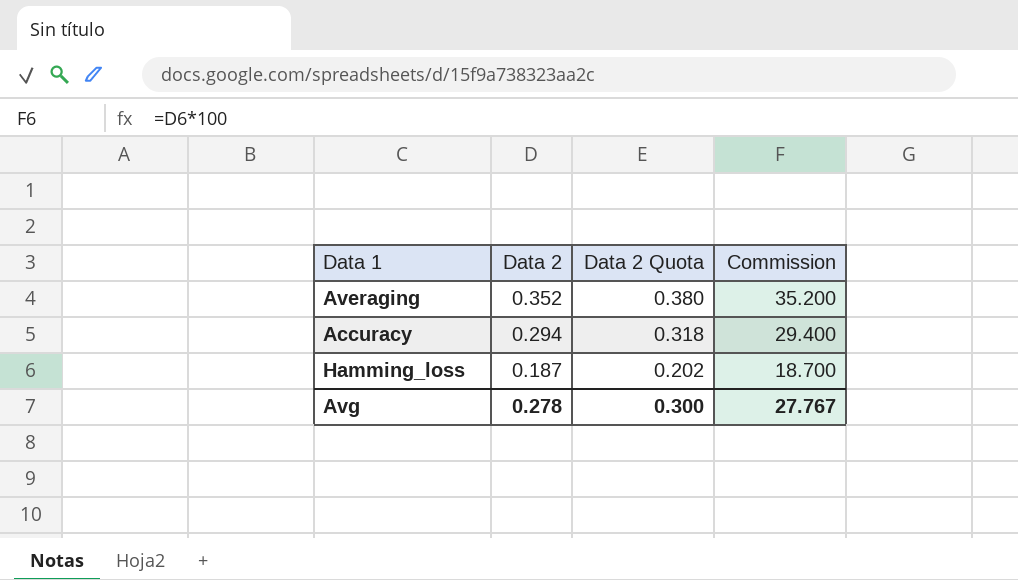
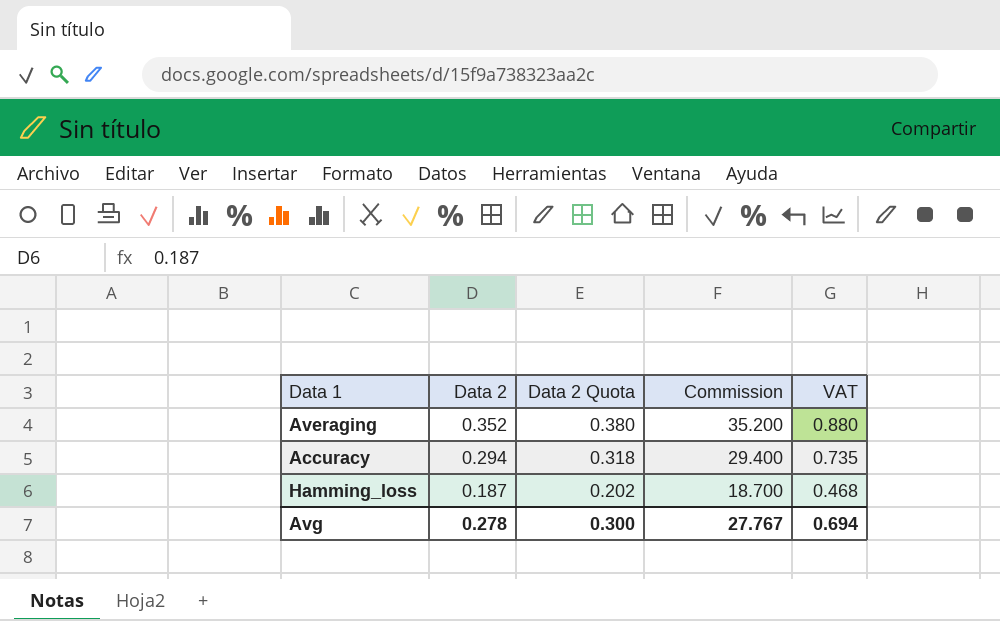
column VAT | formula: none -> [Data 2] * 2.5

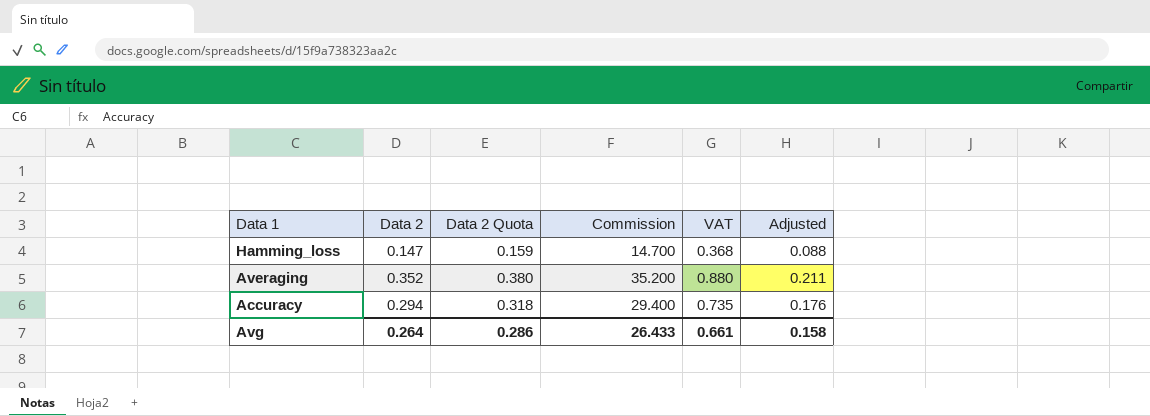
row order: Data 2 descending -> Data 1 descending
column Adjusted | formula: none -> [Data 2] * 0.6
Hamming_loss | Data 2: 0.187 -> 0.147
Hamming_loss | Data 2 Quota: 0.202 -> 0.159
Hamming_loss | Commission: 18.700 -> 14.700
Hamming_loss | VAT: 0.468 -> 0.368
Avg | Data 2: 0.278 -> 0.264
Avg | Data 2 Quota: 0.300 -> 0.286
Avg | Commission: 27.767 -> 26.433
Avg | VAT: 0.694 -> 0.661

